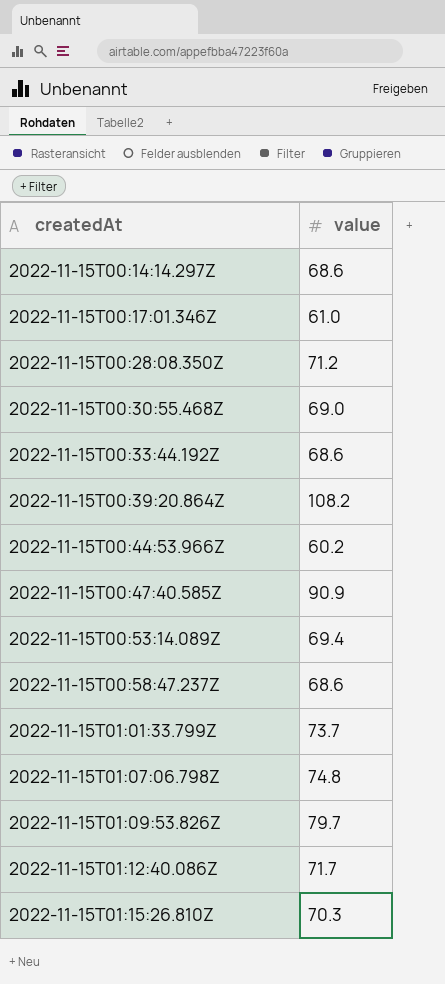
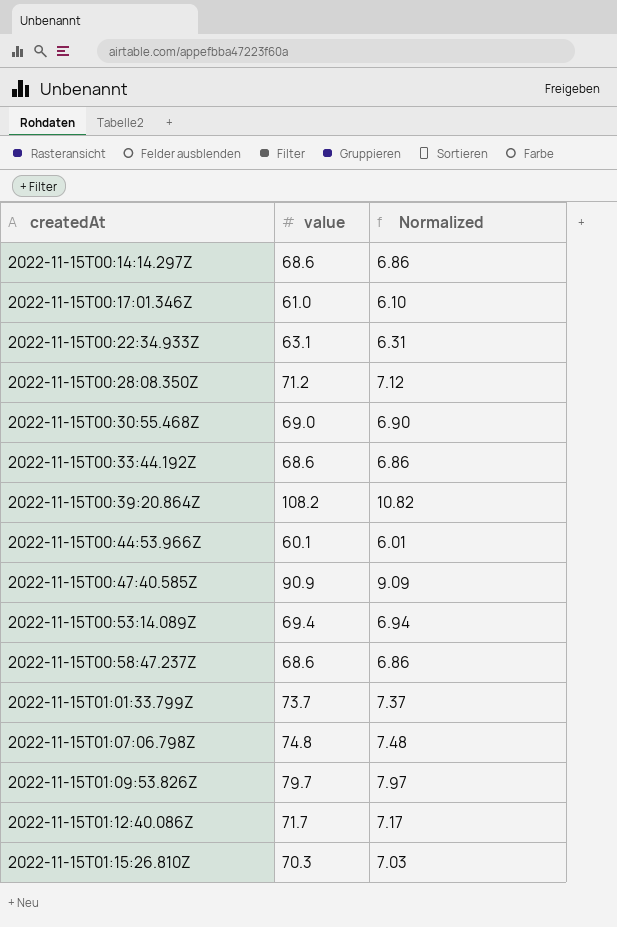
column Normalized | formula: none -> [value] * 0.1
row 2022-11-15T00:22:34.933Z: none -> 63.1 | 6.31
2022-11-15T00:44:53.966Z | value: 60.2 -> 60.1

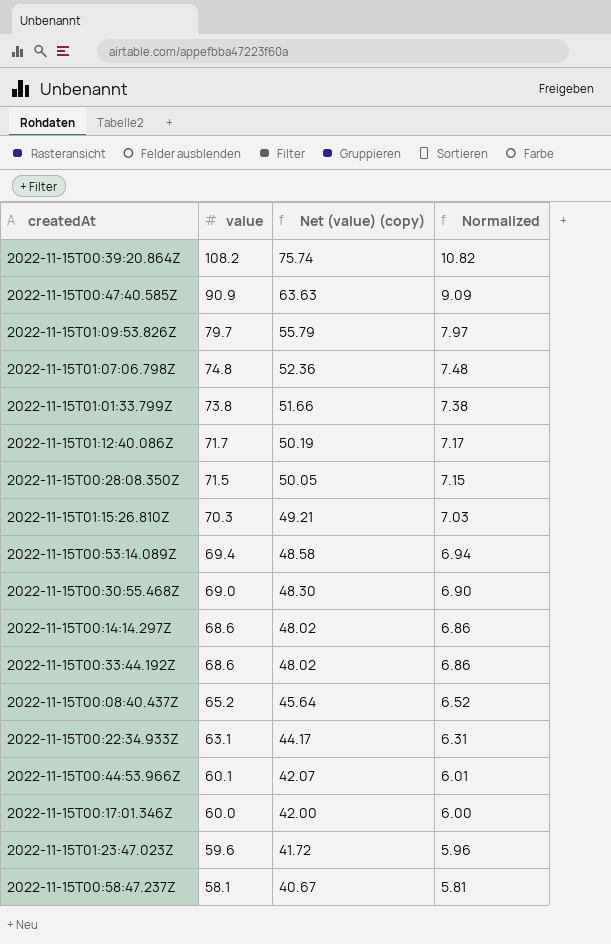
row order: createdAt ascending -> value descending
column Net (value) (copy) | formula: none -> [value] * 0.7
2022-11-15T01:01:33.799Z | value: 73.7 -> 73.8
2022-11-15T01:01:33.799Z | Normalized: 7.37 -> 7.38
2022-11-15T00:28:08.350Z | value: 71.2 -> 71.5
2022-11-15T00:28:08.350Z | Normalized: 7.12 -> 7.15
row 2022-11-15T00:08:40.437Z: none -> 65.2 | 45.64 | 6.52
2022-11-15T00:17:01.346Z | value: 61.0 -> 60.0
2022-11-15T00:17:01.346Z | Normalized: 6.10 -> 6.00
row 2022-11-15T01:23:47.023Z: none -> 59.6 | 41.72 | 5.96
2022-11-15T00:58:47.237Z | value: 68.6 -> 58.1
2022-11-15T00:58:47.237Z | Normalized: 6.86 -> 5.81

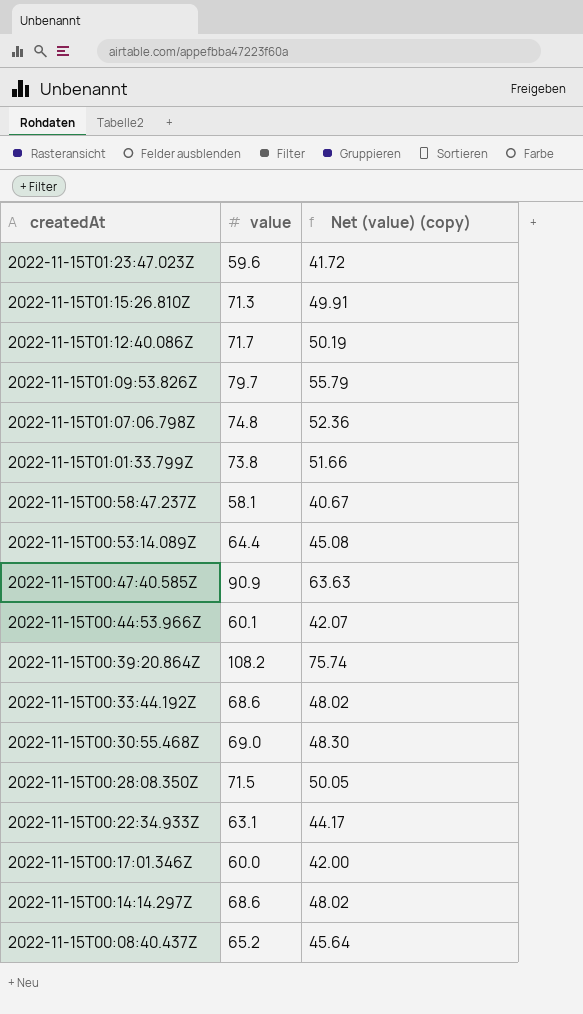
row order: value descending -> createdAt descending
column Normalized | formula: [value] * 0.1 -> none
2022-11-15T01:15:26.810Z | value: 70.3 -> 71.3
2022-11-15T01:15:26.810Z | Net (value) (copy): 49.21 -> 49.91
2022-11-15T00:53:14.089Z | value: 69.4 -> 64.4
2022-11-15T00:53:14.089Z | Net (value) (copy): 48.58 -> 45.08

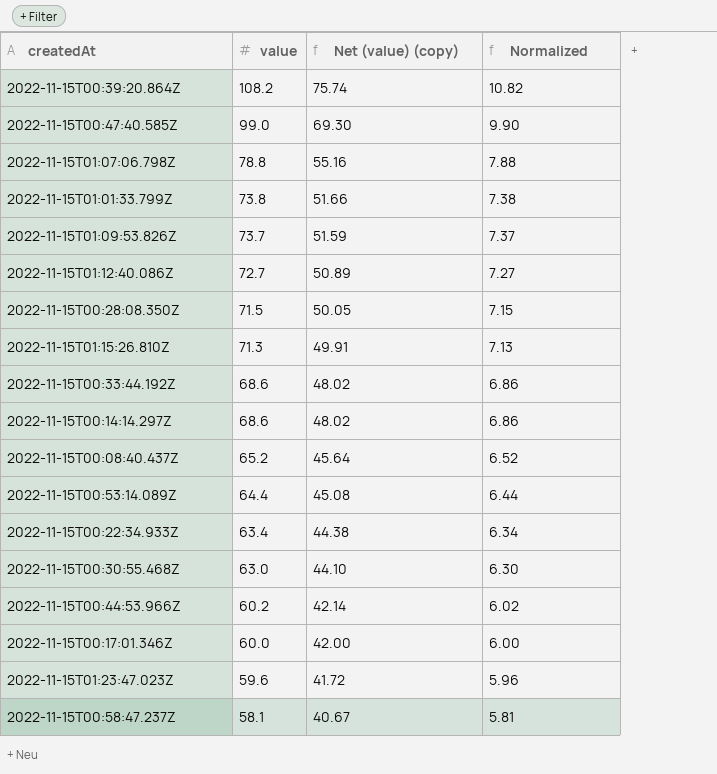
row order: createdAt descending -> value descending
column Normalized | formula: none -> [value] * 0.1
2022-11-15T00:47:40.585Z | value: 90.9 -> 99.0
2022-11-15T00:47:40.585Z | Net (value) (copy): 63.63 -> 69.30
2022-11-15T01:07:06.798Z | value: 74.8 -> 78.8
2022-11-15T01:07:06.798Z | Net (value) (copy): 52.36 -> 55.16
2022-11-15T01:09:53.826Z | value: 79.7 -> 73.7
2022-11-15T01:09:53.826Z | Net (value) (copy): 55.79 -> 51.59
2022-11-15T01:12:40.086Z | value: 71.7 -> 72.7
2022-11-15T01:12:40.086Z | Net (value) (copy): 50.19 -> 50.89
2022-11-15T00:22:34.933Z | value: 63.1 -> 63.4
2022-11-15T00:22:34.933Z | Net (value) (copy): 44.17 -> 44.38
2022-11-15T00:30:55.468Z | value: 69.0 -> 63.0
2022-11-15T00:30:55.468Z | Net (value) (copy): 48.30 -> 44.10
2022-11-15T00:44:53.966Z | value: 60.1 -> 60.2
2022-11-15T00:44:53.966Z | Net (value) (copy): 42.07 -> 42.14

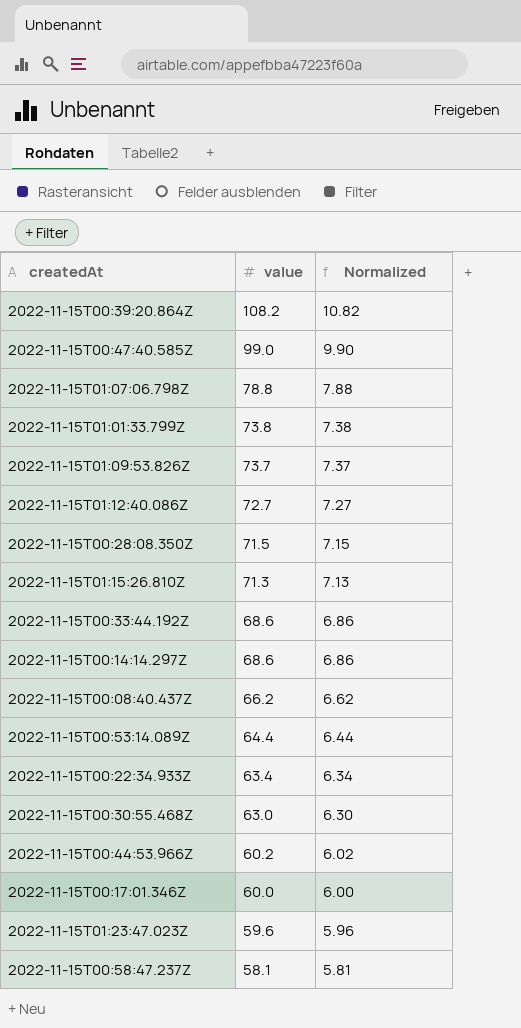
column Net (value) (copy) | formula: [value] * 0.7 -> none
2022-11-15T00:08:40.437Z | value: 65.2 -> 66.2
2022-11-15T00:08:40.437Z | Normalized: 6.52 -> 6.62

